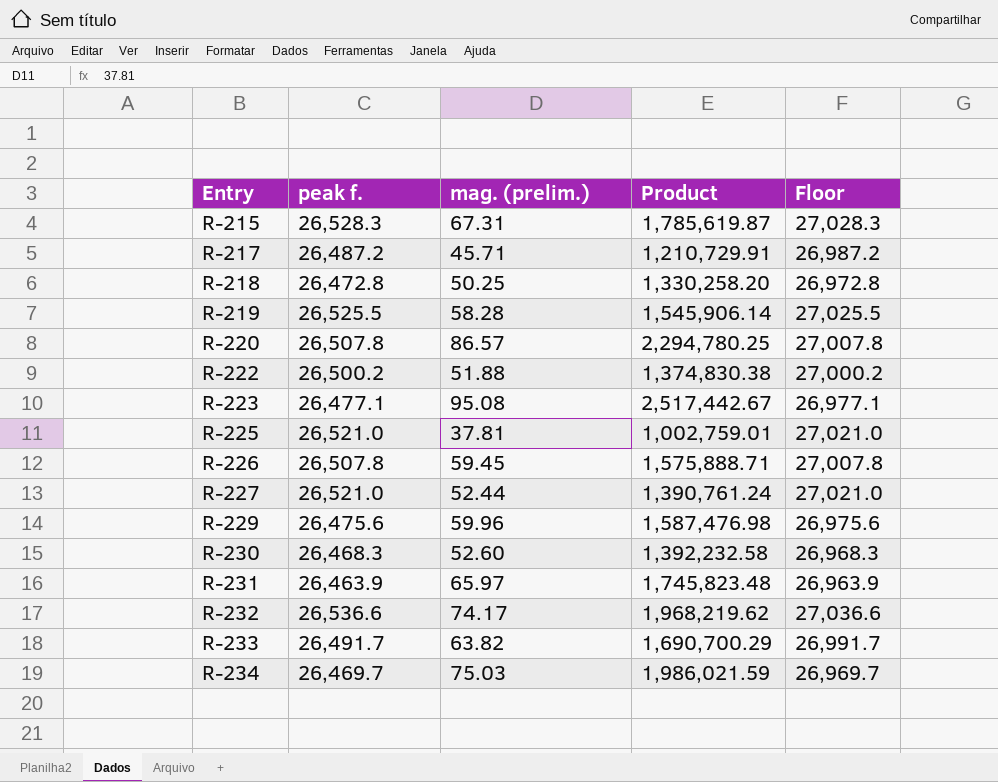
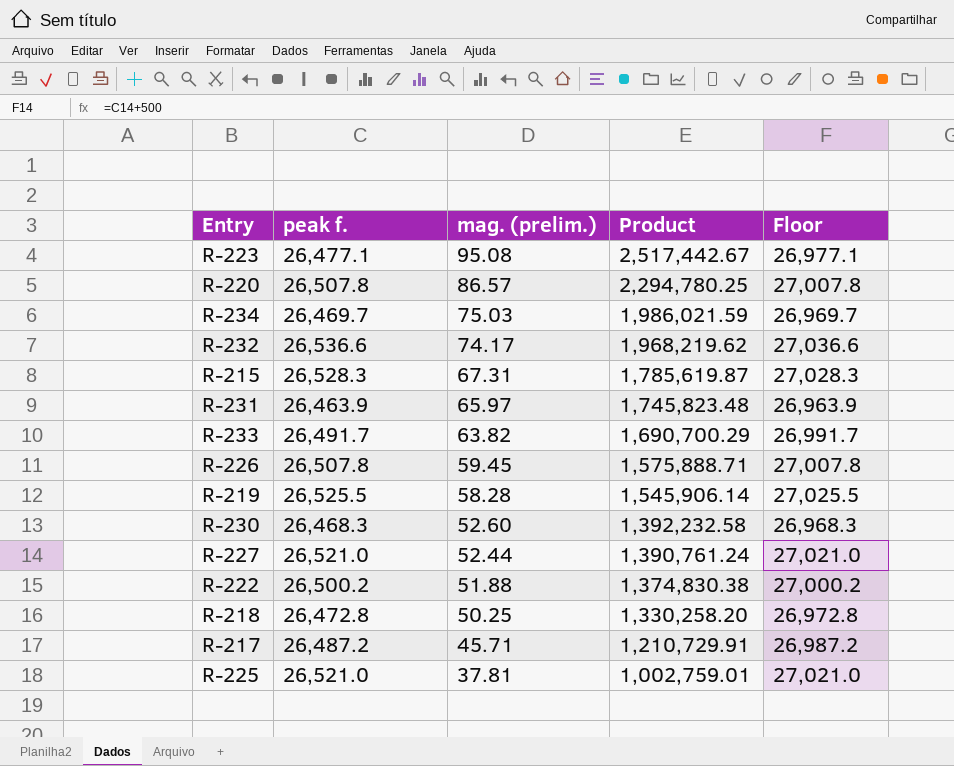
row order: Entry ascending -> mag. (prelim.) descending
row R-229: 26,475.6 | 59.96 | 1,587,476.98 | 26,975.6 -> none

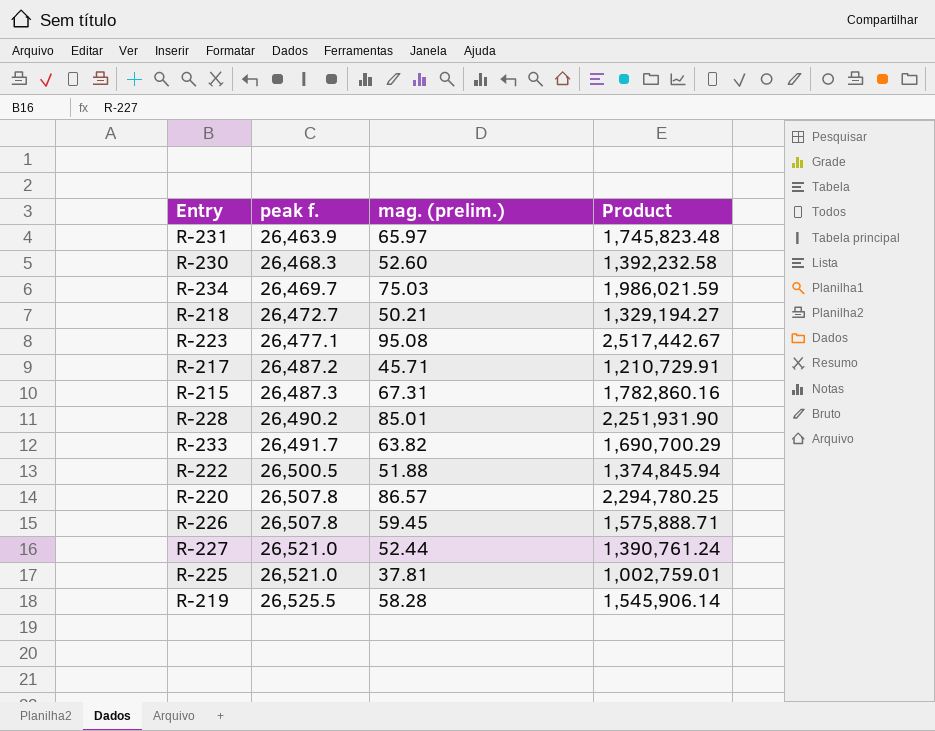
row order: mag. (prelim.) descending -> peak f. ascending
column Floor | formula: [peak f.] + 500 -> none
row R-232: 26,536.6 | 74.17 | 1,968,219.62 | 27,036.6 -> none
R-218 | peak f.: 26,472.8 -> 26,472.7
R-218 | mag. (prelim.): 50.25 -> 50.21
R-218 | Product: 1,330,258.20 -> 1,329,194.27
R-215 | peak f.: 26,528.3 -> 26,487.3
R-215 | Product: 1,785,619.87 -> 1,782,860.16
row R-228: none -> 26,490.2 | 85.01 | 2,251,931.90
R-222 | peak f.: 26,500.2 -> 26,500.5
R-222 | Product: 1,374,830.38 -> 1,374,845.94

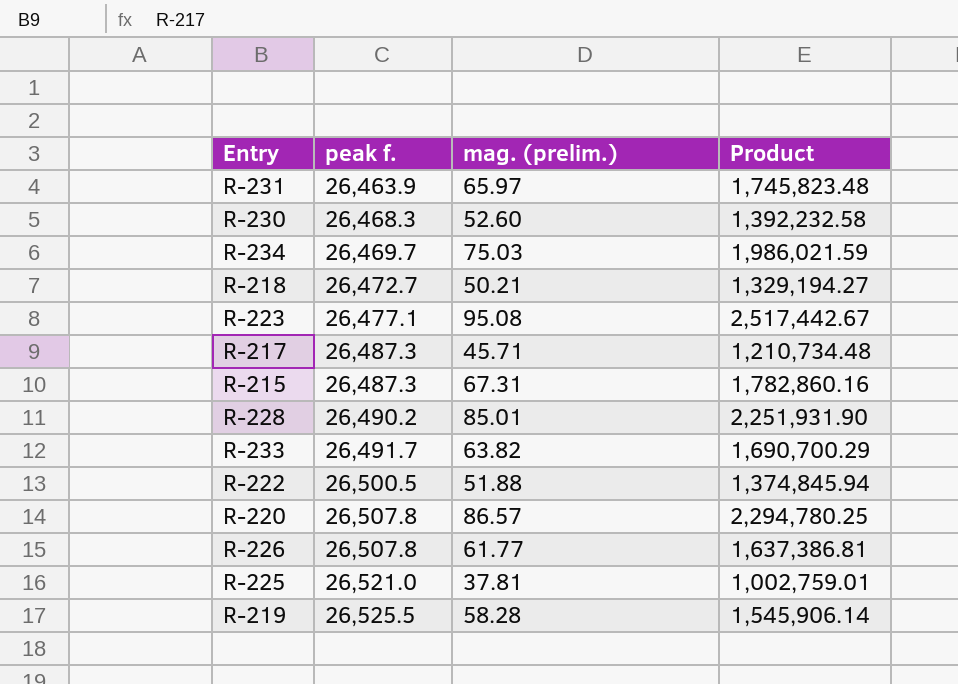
row R-227: 26,521.0 | 52.44 | 1,390,761.24 -> none
R-217 | peak f.: 26,487.2 -> 26,487.3
R-217 | Product: 1,210,729.91 -> 1,210,734.48
R-226 | mag. (prelim.): 59.45 -> 61.77
R-226 | Product: 1,575,888.71 -> 1,637,386.81

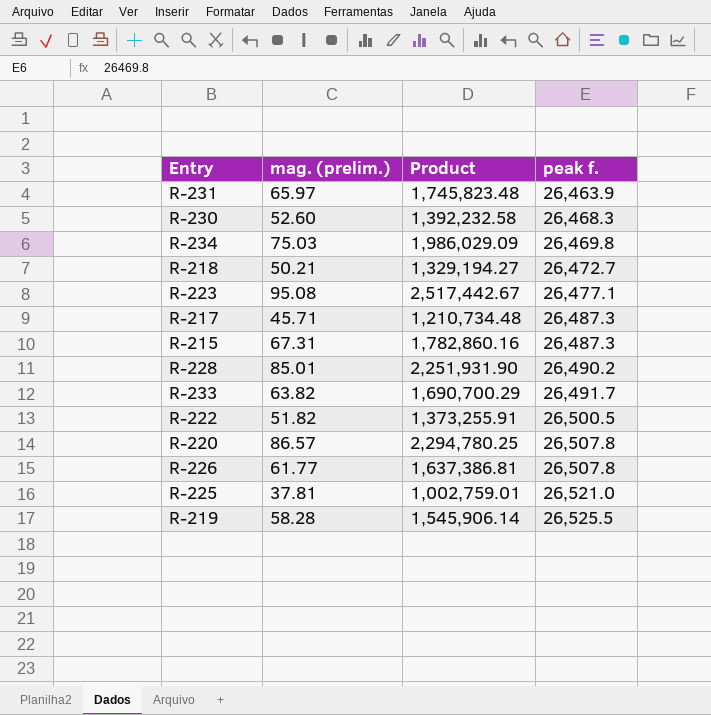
column peak f. | position: 2 -> 4
R-234 | Product: 1,986,021.59 -> 1,986,029.09
R-234 | peak f.: 26,469.7 -> 26,469.8
R-222 | mag. (prelim.): 51.88 -> 51.82
R-222 | Product: 1,374,845.94 -> 1,373,255.91

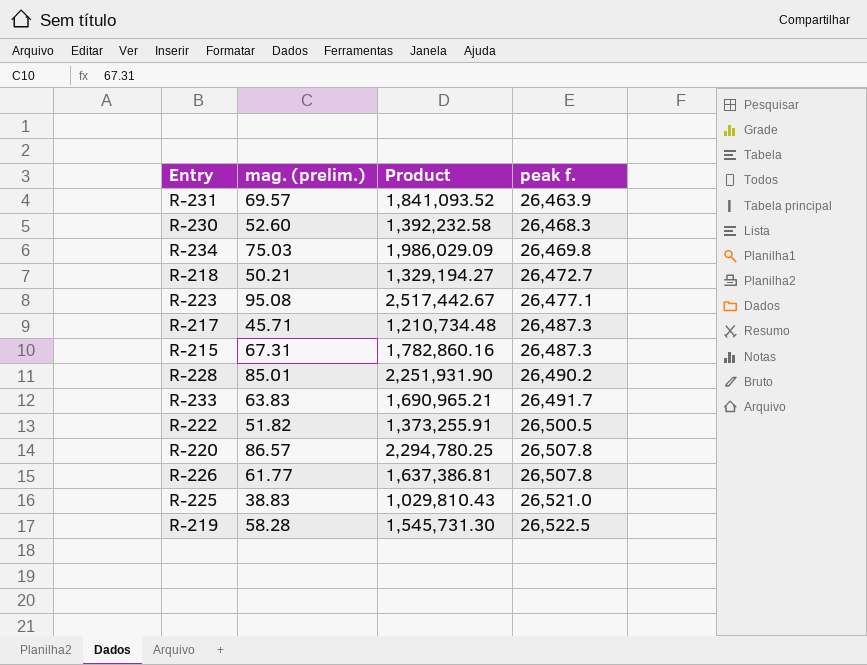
R-231 | mag. (prelim.): 65.97 -> 69.57
R-231 | Product: 1,745,823.48 -> 1,841,093.52
R-233 | mag. (prelim.): 63.82 -> 63.83
R-233 | Product: 1,690,700.29 -> 1,690,965.21
R-225 | mag. (prelim.): 37.81 -> 38.83
R-225 | Product: 1,002,759.01 -> 1,029,810.43
R-219 | Product: 1,545,906.14 -> 1,545,731.30
R-219 | peak f.: 26,525.5 -> 26,522.5

